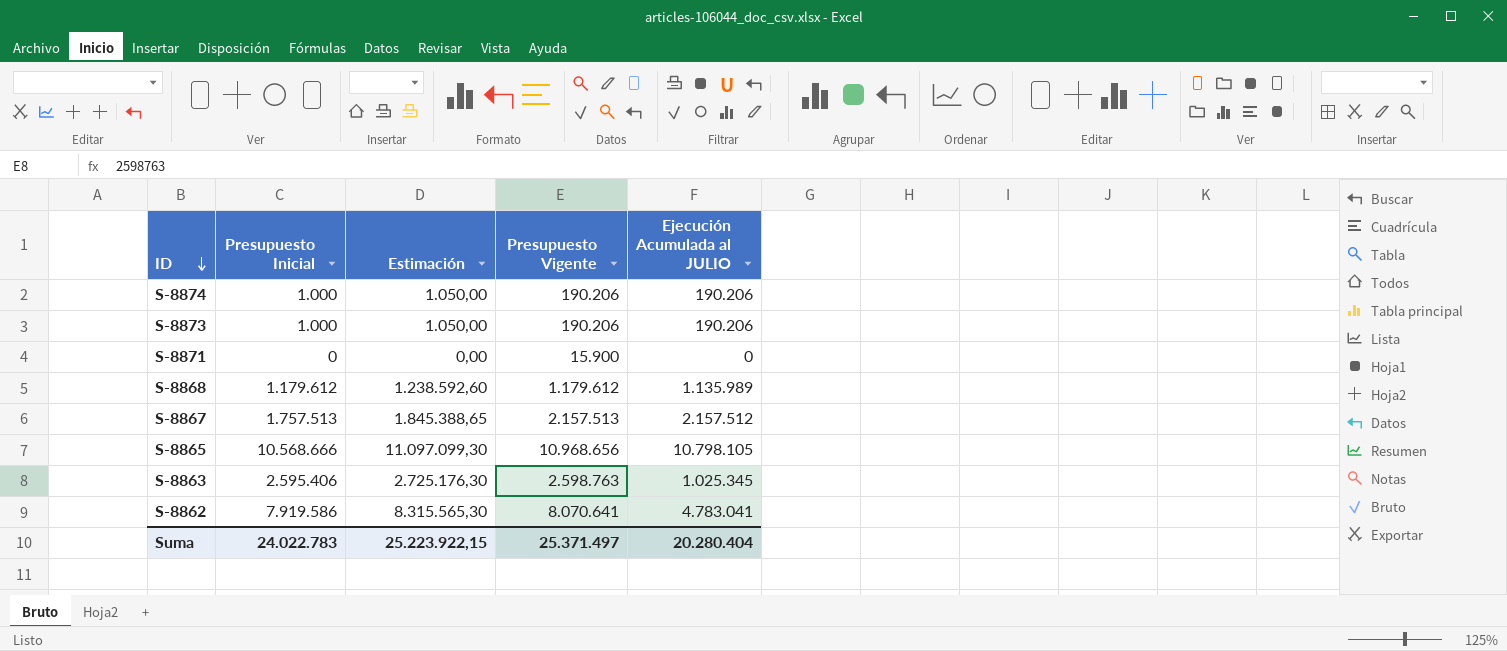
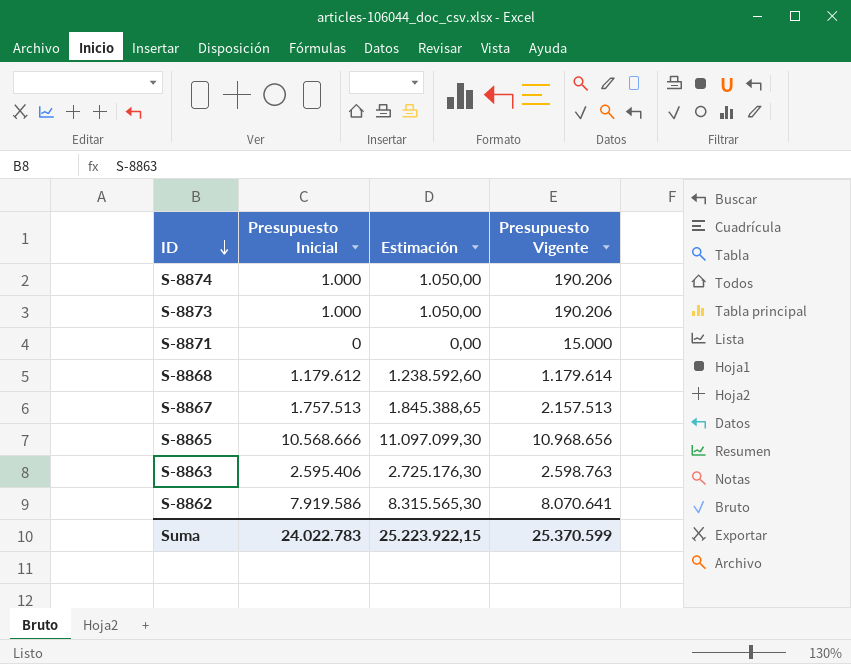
column Ejecución Acumulada al JULIO | position: 5 -> none
S-8871 | Presupuesto Vigente: 15.900 -> 15.000
S-8868 | Presupuesto Vigente: 1.179.612 -> 1.179.614
Suma | Presupuesto Vigente: 25.371.497 -> 25.370.599

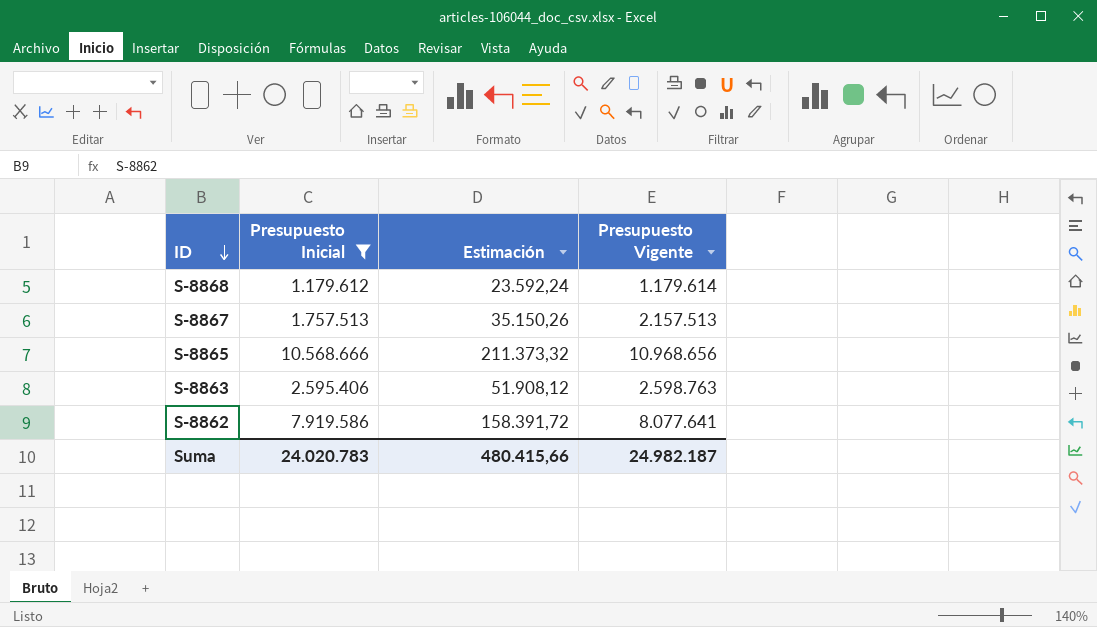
filter: none -> Presupuesto Inicial >= 1.179.612
column Estimación | formula: [Presupuesto Inicial] * 1,05 -> [Presupuesto Inicial] * 0,02
S-8862 | Presupuesto Vigente: 8.070.641 -> 8.077.641
Suma | Presupuesto Inicial: 24.022.783 -> 24.020.783
Suma | Estimación: 25.223.922,15 -> 480.415,66
Suma | Presupuesto Vigente: 25.370.599 -> 24.982.187

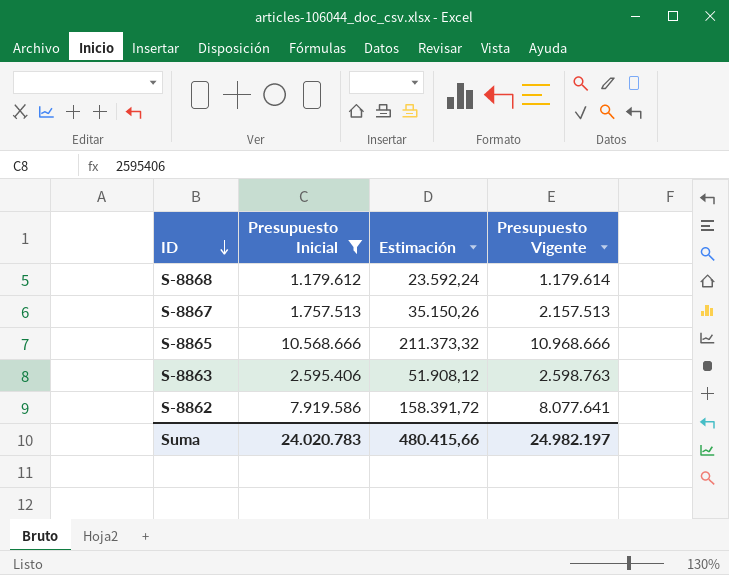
S-8865 | Presupuesto Vigente: 10.968.656 -> 10.968.666
Suma | Presupuesto Vigente: 24.982.187 -> 24.982.197

